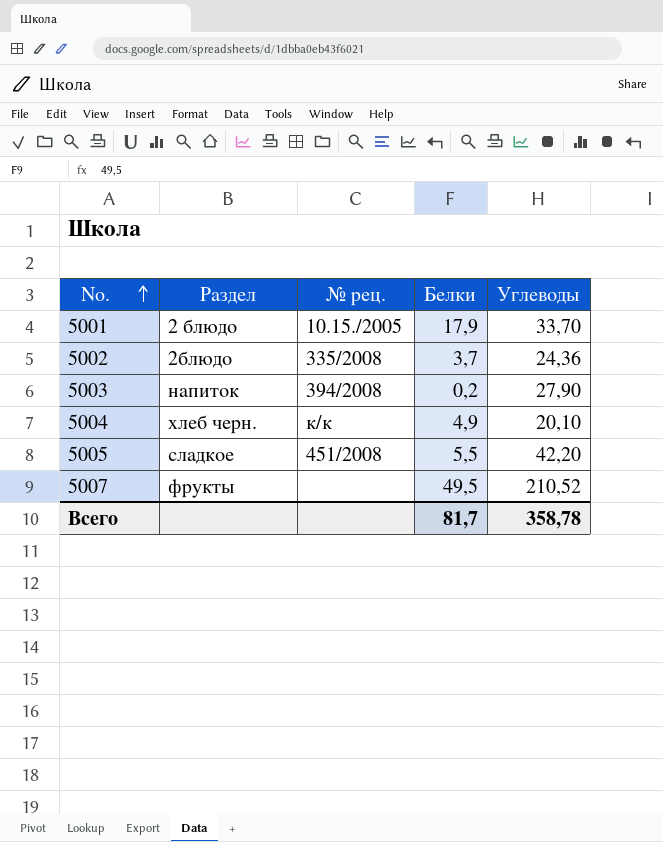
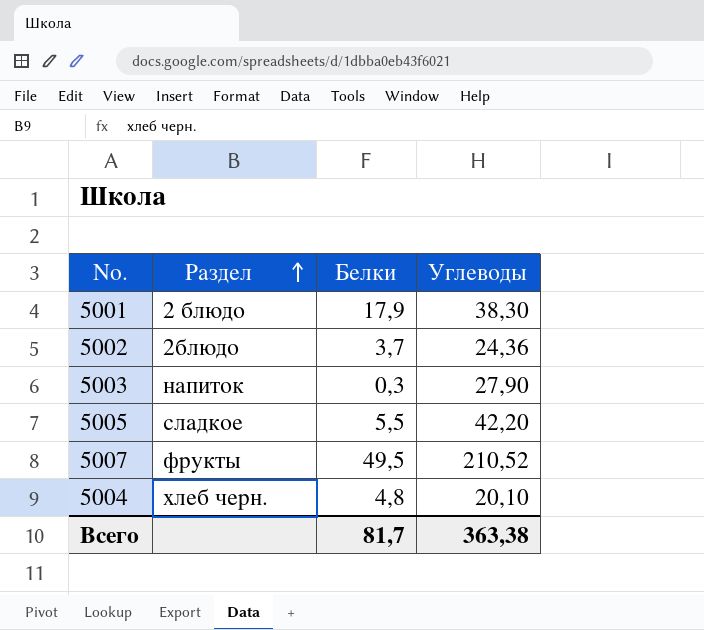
row order: No. ascending -> Раздел ascending
column № рец. | position: 3 -> none
5001 | Углеводы: 33,70 -> 38,30
5003 | Белки: 0,2 -> 0,3
5004 | Белки: 4,9 -> 4,8
Всего | Углеводы: 358,78 -> 363,38

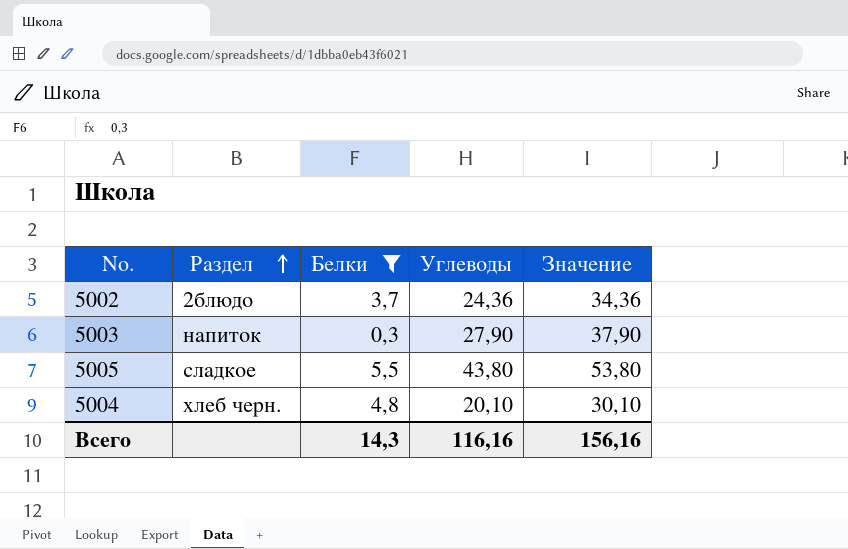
filter: none -> Белки <= 5,5
column Значение | formula: none -> [Углеводы] + 10
5005 | Углеводы: 42,20 -> 43,80
Всего | Белки: 81,7 -> 14,3
Всего | Углеводы: 363,38 -> 116,16

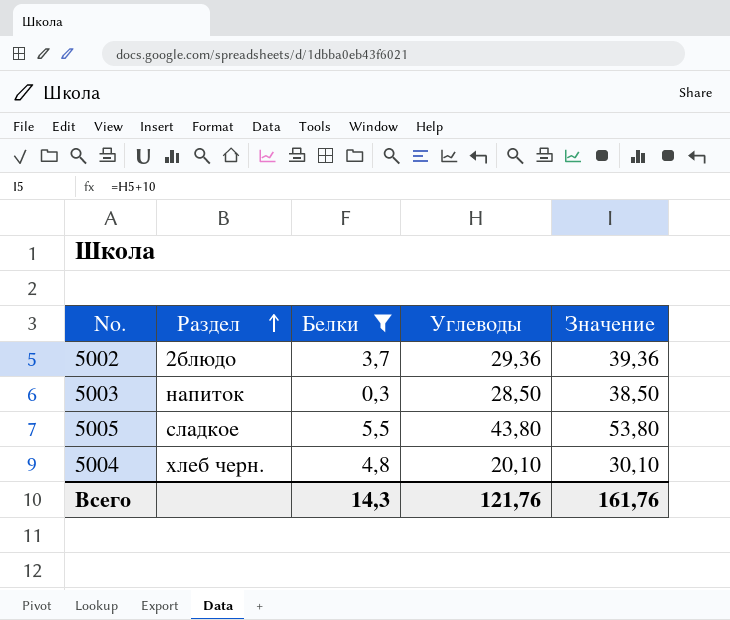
5002 | Углеводы: 24,36 -> 29,36
5002 | Значение: 34,36 -> 39,36
5003 | Углеводы: 27,90 -> 28,50
5003 | Значение: 37,90 -> 38,50
Всего | Углеводы: 116,16 -> 121,76
Всего | Значение: 156,16 -> 161,76

